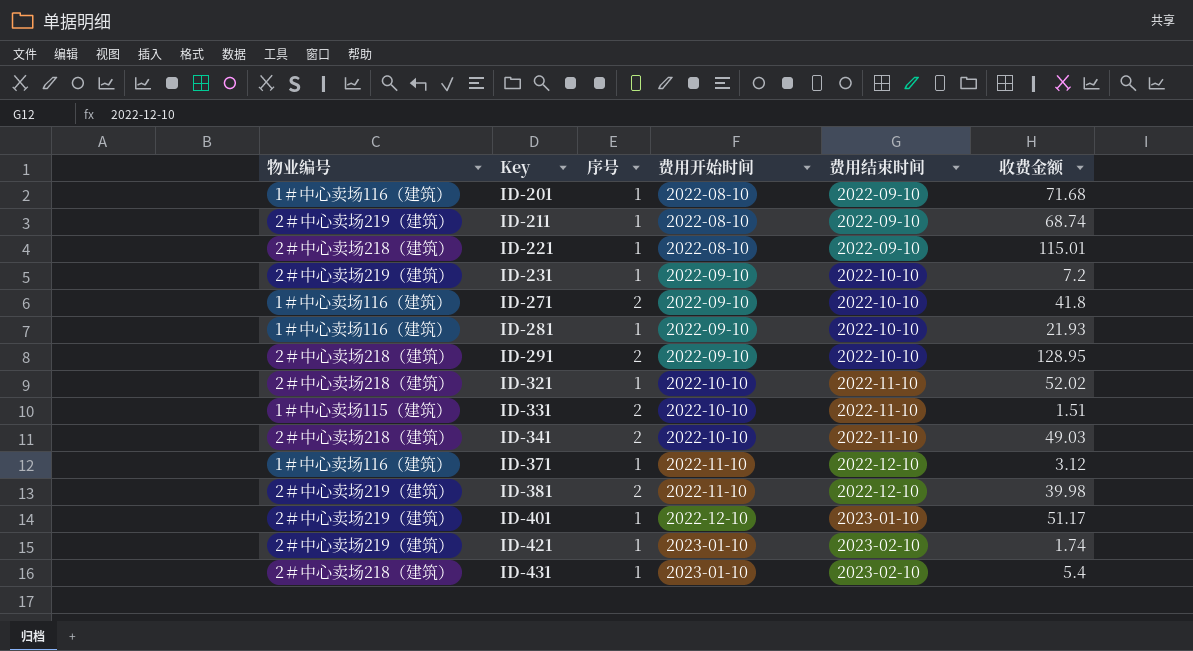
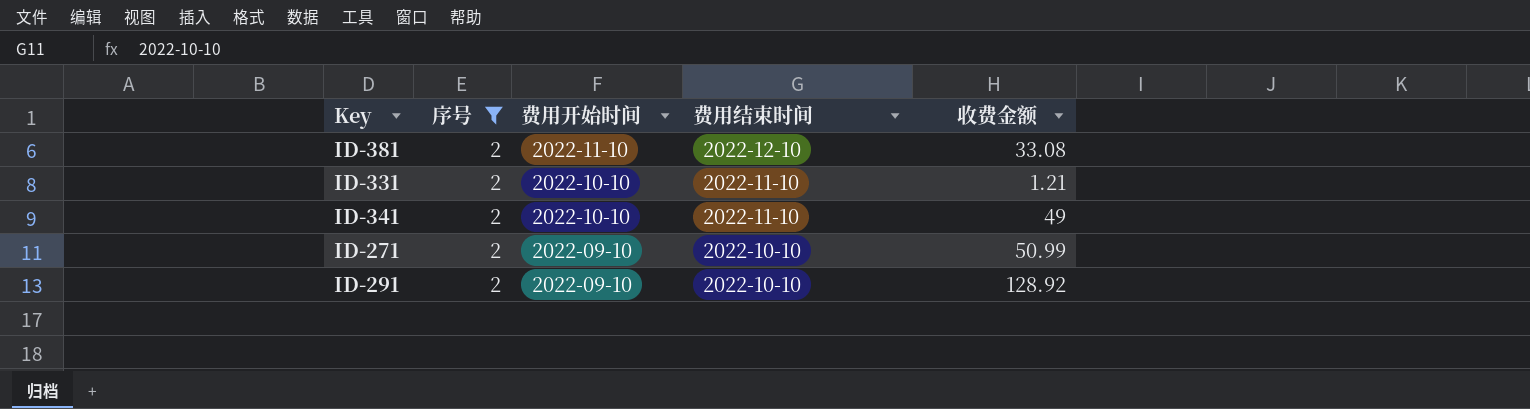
filter: none -> 序号 = 2
row order: Key ascending -> 费用开始时间 descending
column 物业编号 | position: 1 -> none
ID-381 | 收费金额: 39.98 -> 33.08
ID-331 | 收费金额: 1.51 -> 1.21
ID-341 | 收费金额: 49.03 -> 49
ID-271 | 收费金额: 41.8 -> 50.99
ID-291 | 收费金额: 128.95 -> 128.92

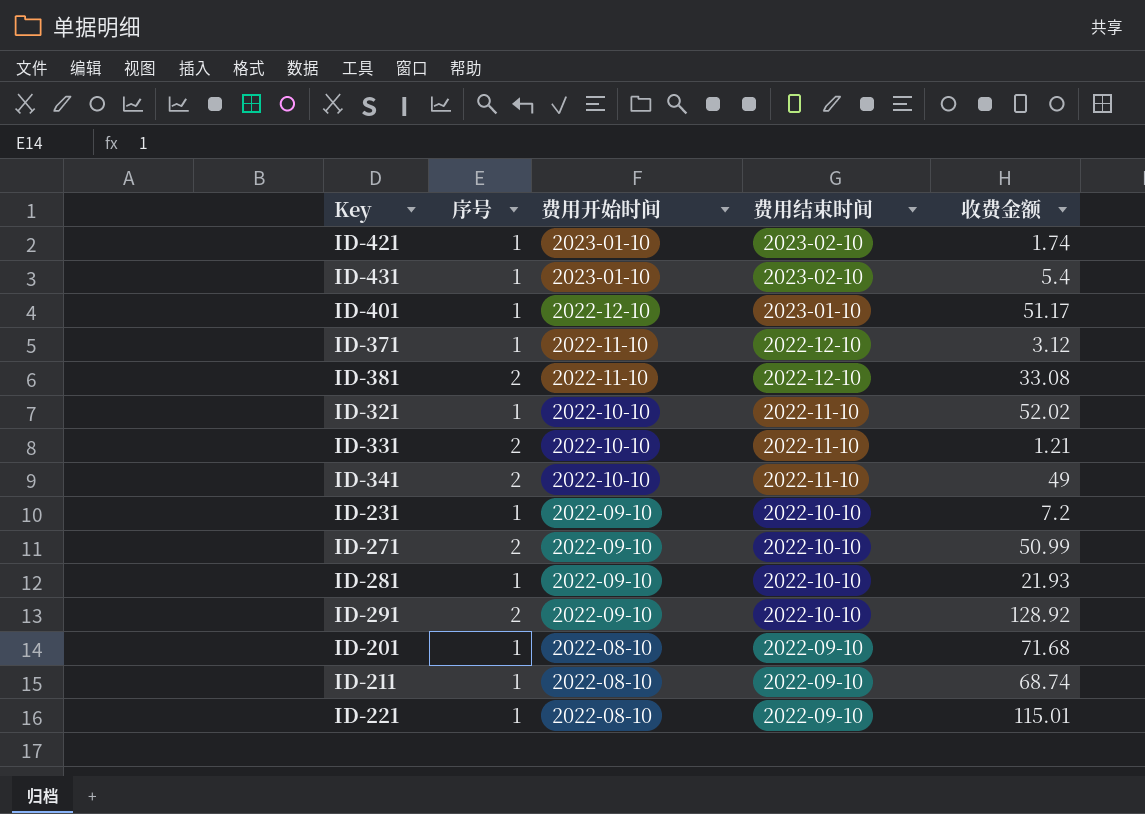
filter: 序号 = 2 -> none

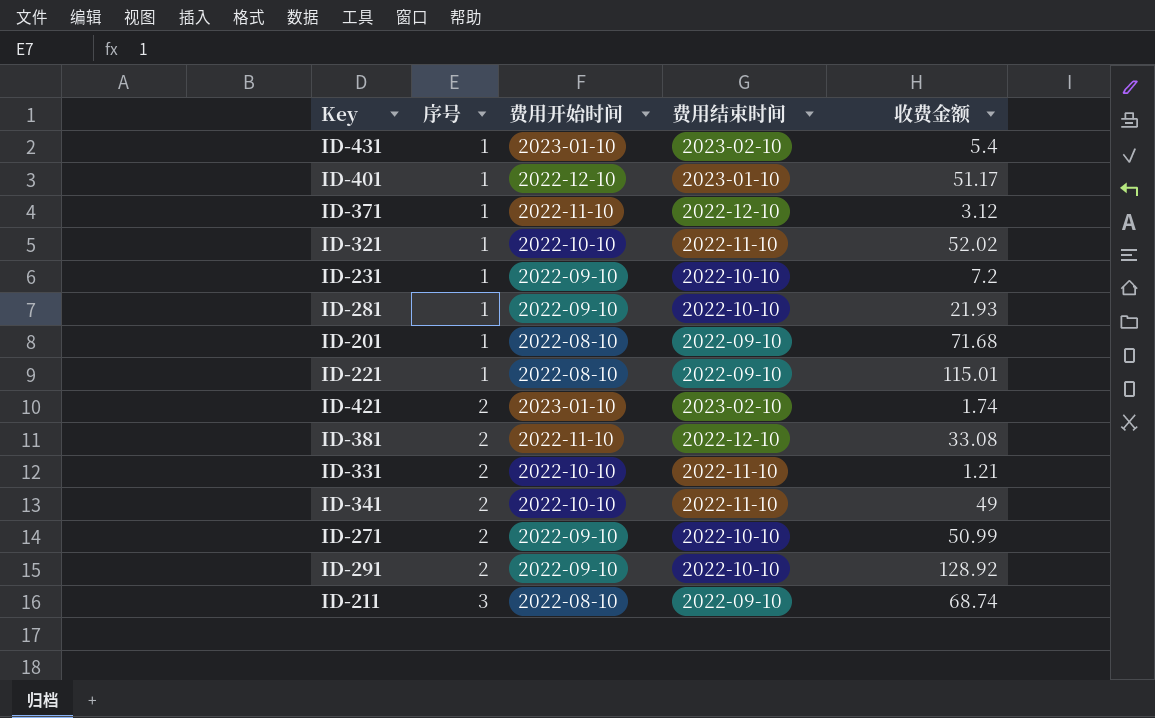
row order: 费用开始时间 descending -> 序号 ascending
ID-421 | 序号: 1 -> 2
ID-211 | 序号: 1 -> 3

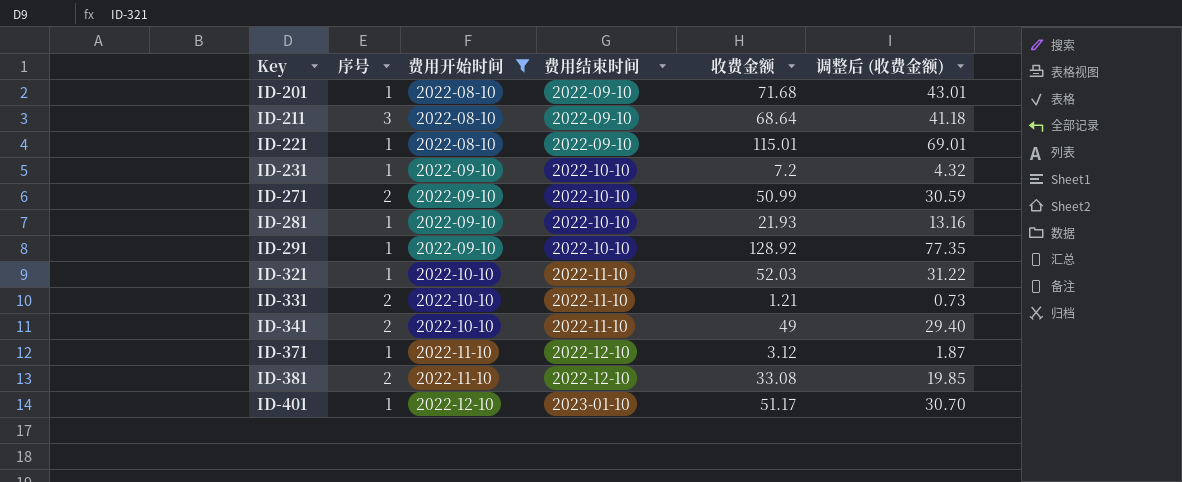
filter: none -> 费用开始时间 != 2023-01-10
row order: 序号 ascending -> Key ascending
column 调整后 (收费金额) | formula: none -> [收费金额] * 0.6
ID-211 | 收费金额: 68.74 -> 68.64
ID-291 | 序号: 2 -> 1
ID-321 | 收费金额: 52.02 -> 52.03

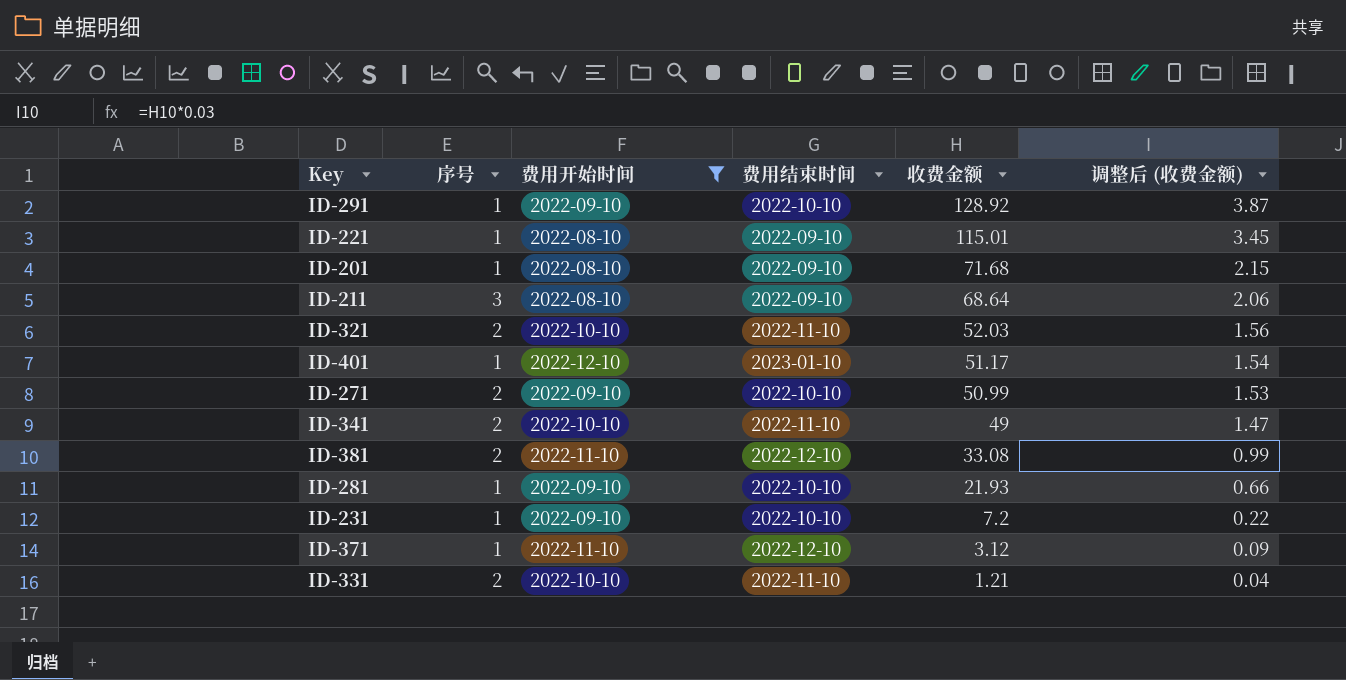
row order: Key ascending -> 收费金额 descending
column 调整后 (收费金额) | formula: [收费金额] * 0.6 -> [收费金额] * 0.03
ID-321 | 序号: 1 -> 2

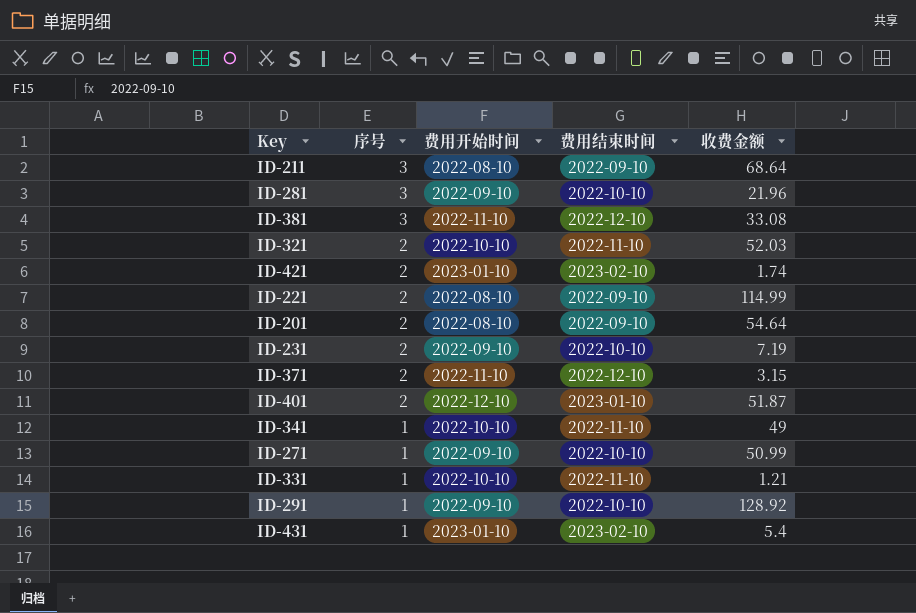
filter: 费用开始时间 != 2023-01-10 -> none
row order: 收费金额 descending -> 序号 descending
column 调整后 (收费金额) | formula: [收费金额] * 0.03 -> none
ID-281 | 序号: 1 -> 3
ID-281 | 收费金额: 21.93 -> 21.96
ID-381 | 序号: 2 -> 3
ID-221 | 序号: 1 -> 2
ID-221 | 收费金额: 115.01 -> 114.99
ID-201 | 序号: 1 -> 2
ID-201 | 收费金额: 71.68 -> 54.64
ID-231 | 序号: 1 -> 2
ID-231 | 收费金额: 7.2 -> 7.19
ID-371 | 序号: 1 -> 2
ID-371 | 收费金额: 3.12 -> 3.15
ID-401 | 序号: 1 -> 2
ID-401 | 收费金额: 51.17 -> 51.87
ID-341 | 序号: 2 -> 1
ID-271 | 序号: 2 -> 1
ID-331 | 序号: 2 -> 1

